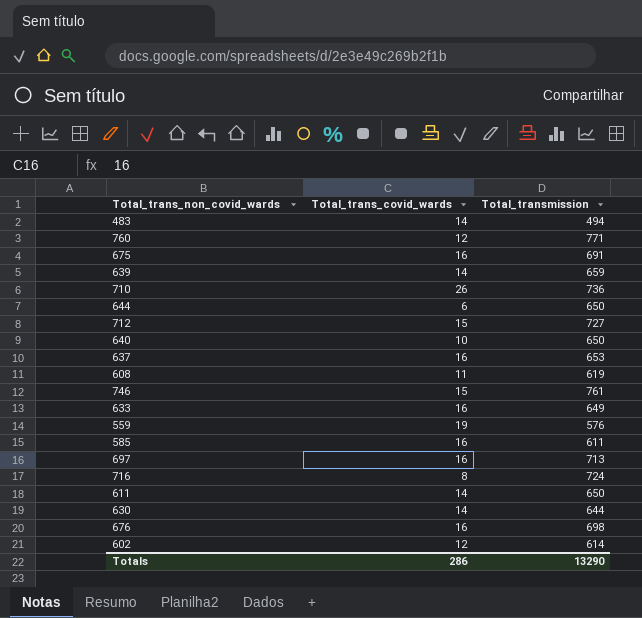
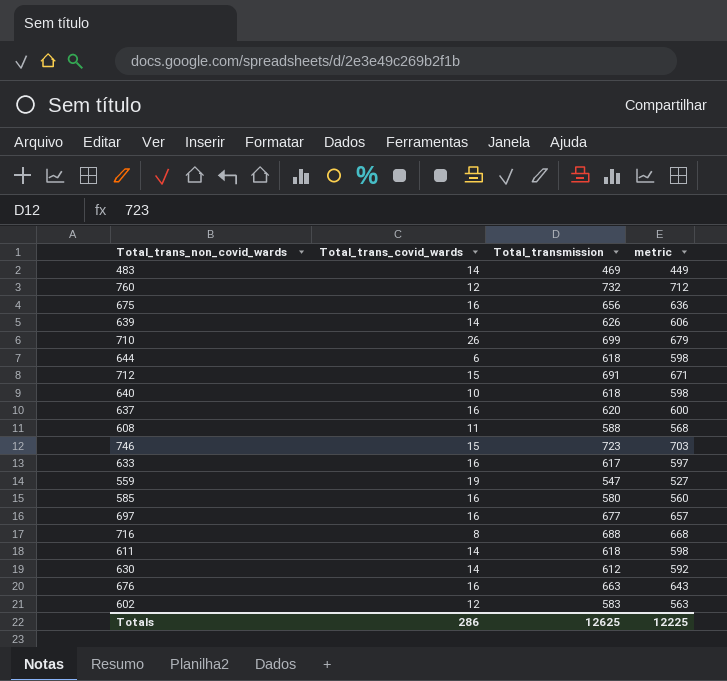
column metric | formula: none -> [Total_transmission] - 20
483 | Total_transmission: 494 -> 469
760 | Total_transmission: 771 -> 732
675 | Total_transmission: 691 -> 656
639 | Total_transmission: 659 -> 626
710 | Total_transmission: 736 -> 699
644 | Total_transmission: 650 -> 618
712 | Total_transmission: 727 -> 691
640 | Total_transmission: 650 -> 618
637 | Total_transmission: 653 -> 620
608 | Total_transmission: 619 -> 588
746 | Total_transmission: 761 -> 723
633 | Total_transmission: 649 -> 617
559 | Total_transmission: 576 -> 547
585 | Total_transmission: 611 -> 580
697 | Total_transmission: 713 -> 677
716 | Total_transmission: 724 -> 688
611 | Total_transmission: 650 -> 618
630 | Total_transmission: 644 -> 612
676 | Total_transmission: 698 -> 663
602 | Total_transmission: 614 -> 583
Totals | Total_transmission: 13290 -> 12625

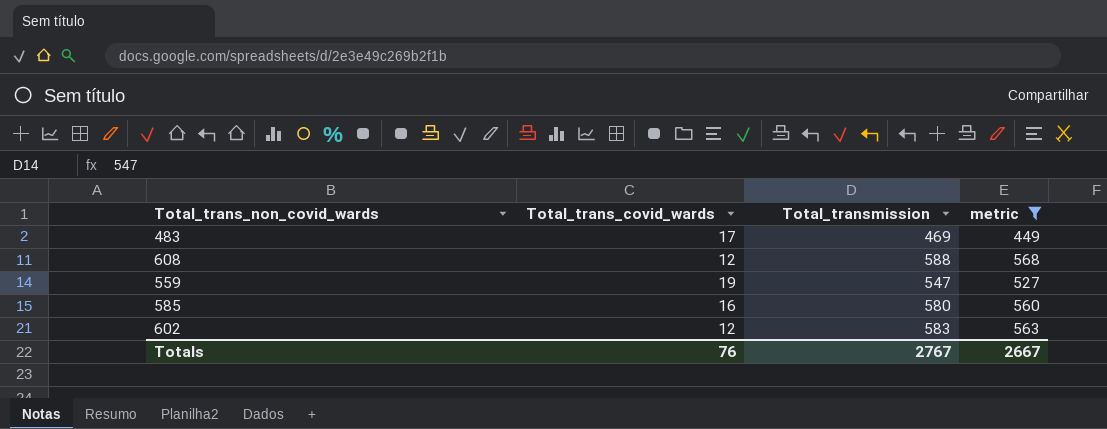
filter: none -> metric <= 568
483 | Total_trans_covid_wards: 14 -> 17
608 | Total_trans_covid_wards: 11 -> 12
Totals | Total_trans_covid_wards: 286 -> 76
Totals | Total_transmission: 12625 -> 2767
Totals | metric: 12225 -> 2667

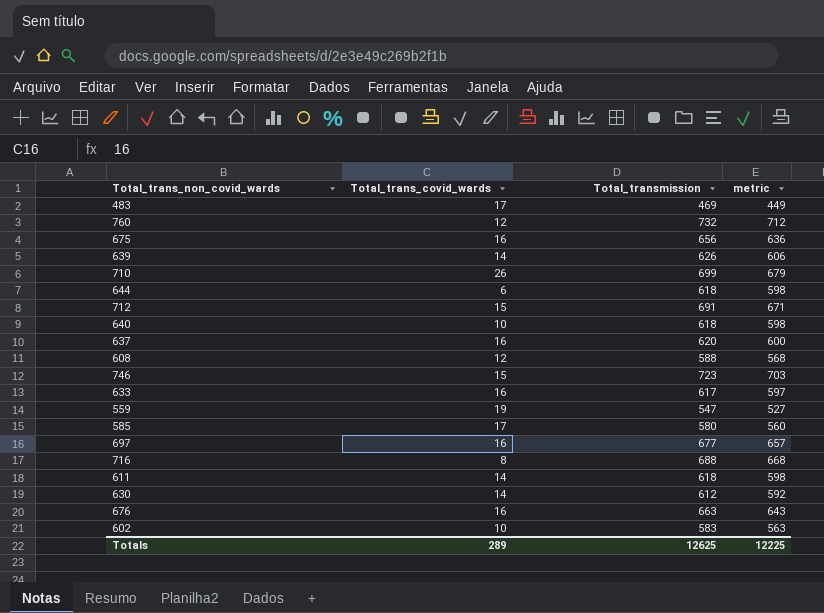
filter: metric <= 568 -> none
585 | Total_trans_covid_wards: 16 -> 17
602 | Total_trans_covid_wards: 12 -> 10
Totals | Total_trans_covid_wards: 76 -> 289
Totals | Total_transmission: 2767 -> 12625
Totals | metric: 2667 -> 12225

